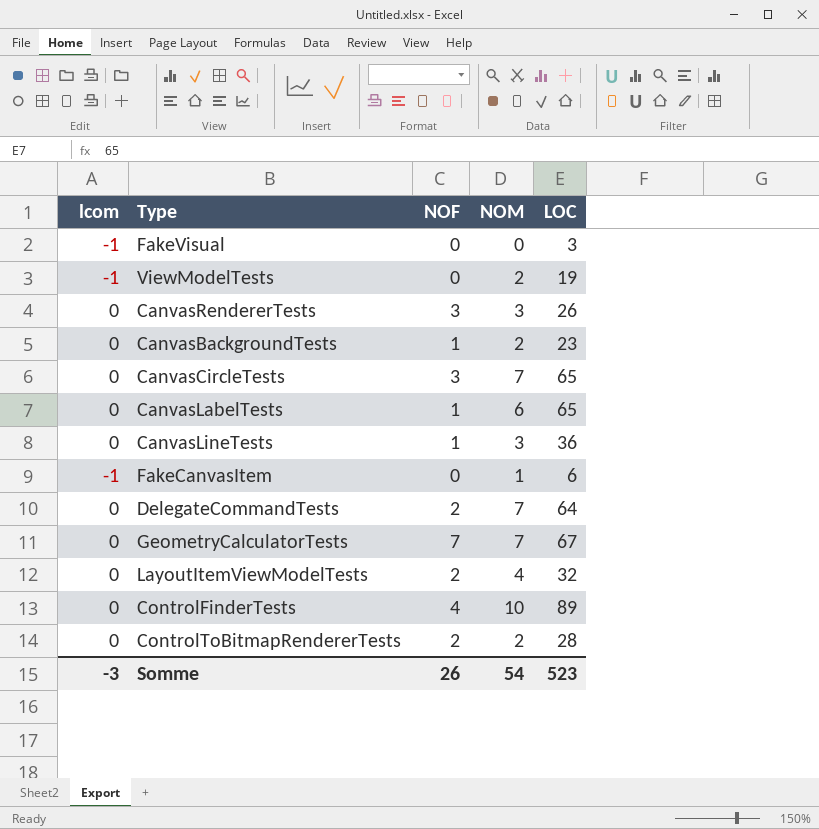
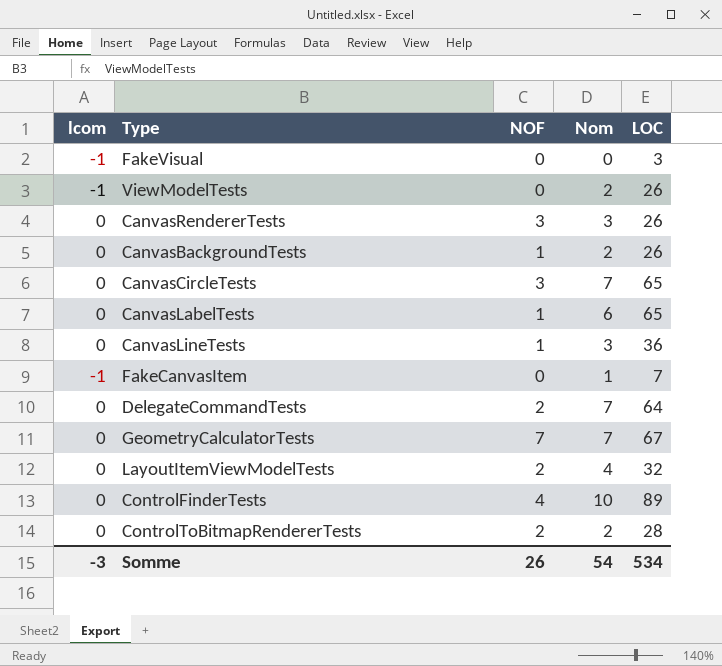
column name: NOM -> Nom
ViewModelTests | LOC: 19 -> 26
CanvasBackgroundTests | LOC: 23 -> 26
FakeCanvasItem | LOC: 6 -> 7
Somme | LOC: 523 -> 534

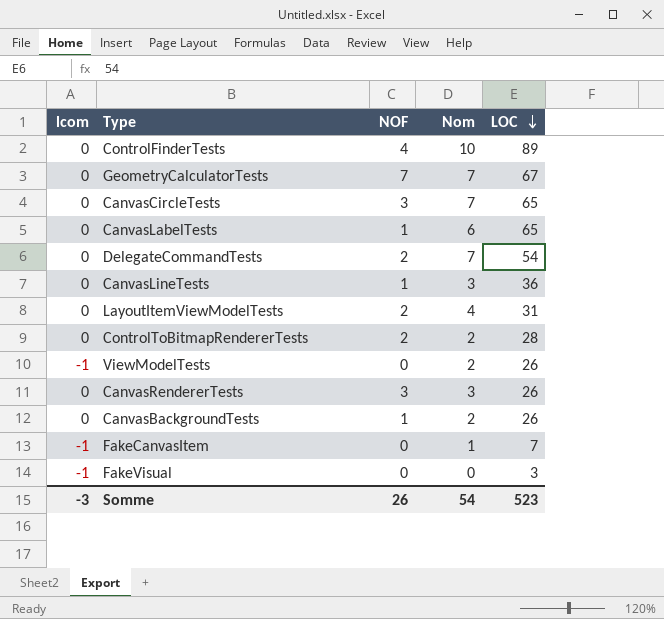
row order: none -> LOC descending
DelegateCommandTests | LOC: 64 -> 54
LayoutItemViewModelTests | LOC: 32 -> 31
Somme | LOC: 534 -> 523

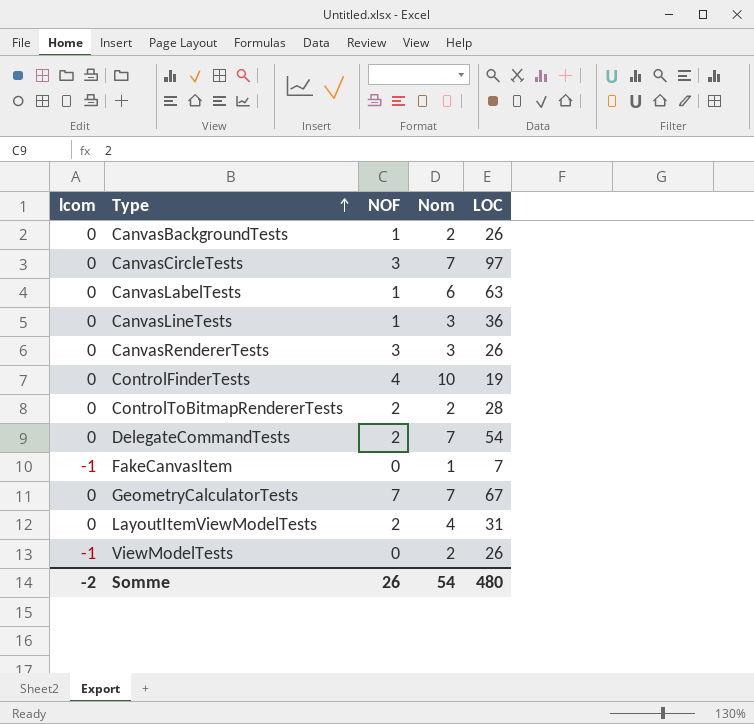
row order: LOC descending -> Type ascending
row FakeVisual: -1 | 0 | 0 | 3 -> none
CanvasCircleTests | LOC: 65 -> 97
CanvasLabelTests | LOC: 65 -> 63
ControlFinderTests | LOC: 89 -> 19
Somme | lcom: -3 -> -2
Somme | LOC: 523 -> 480

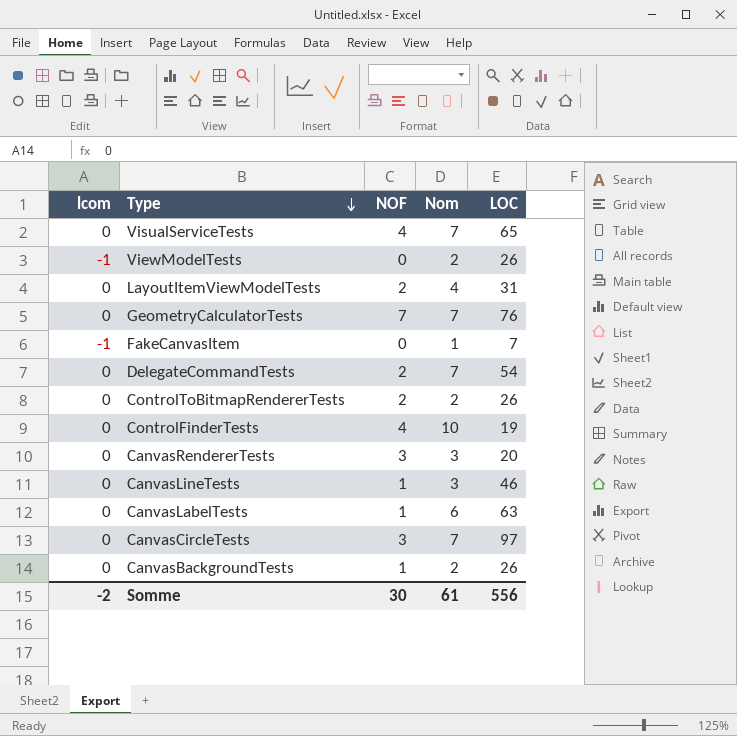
row order: Type ascending -> Type descending
row VisualServiceTests: none -> 0 | 4 | 7 | 65
GeometryCalculatorTests | LOC: 67 -> 76
ControlToBitmapRendererTests | LOC: 28 -> 26
CanvasRendererTests | LOC: 26 -> 20
CanvasLineTests | LOC: 36 -> 46
Somme | NOF: 26 -> 30
Somme | Nom: 54 -> 61
Somme | LOC: 480 -> 556

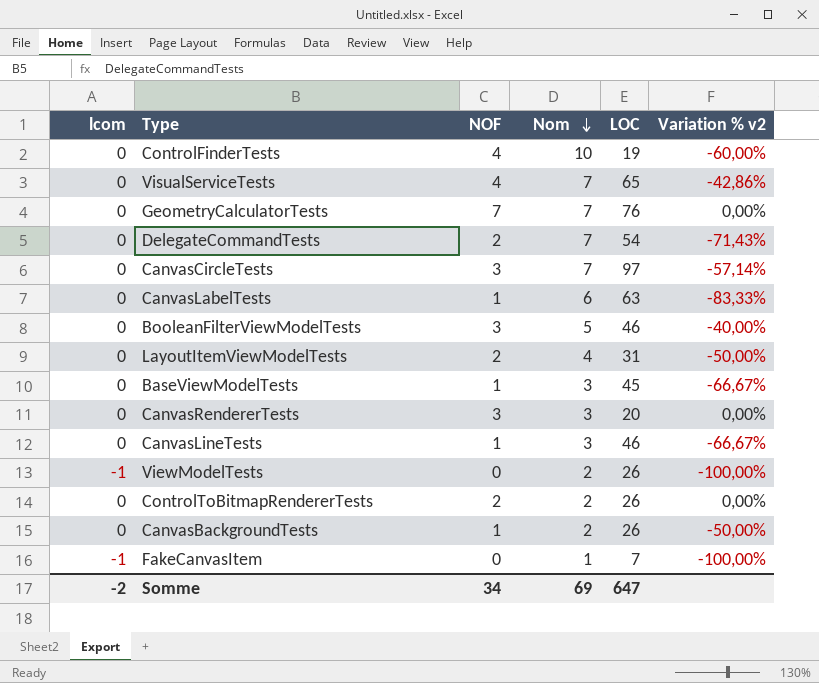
row order: Type descending -> Nom descending
column Variation % v2 | formula: none -> ([NOF] - [Nom]) / [Nom]
row BooleanFilterViewModelTests: none -> 0 | 3 | 5 | 46 | -40,00%
row BaseViewModelTests: none -> 0 | 1 | 3 | 45 | -66,67%
Somme | NOF: 30 -> 34
Somme | Nom: 61 -> 69
Somme | LOC: 556 -> 647

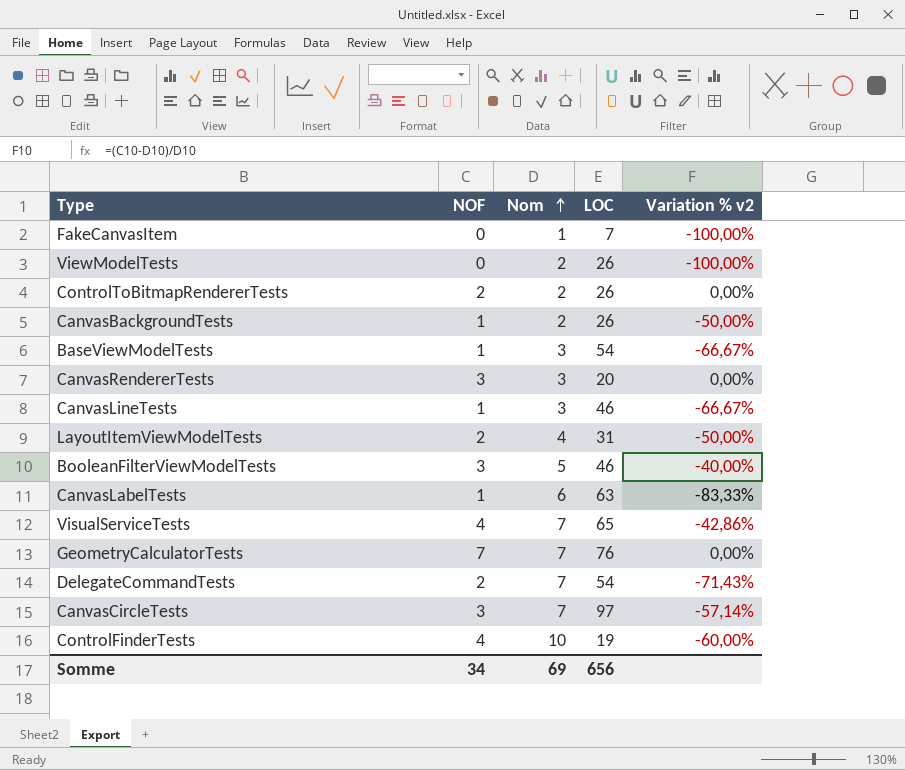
row order: Nom descending -> Nom ascending
column lcom | position: 1 -> none
BaseViewModelTests | LOC: 45 -> 54
Somme | LOC: 647 -> 656

